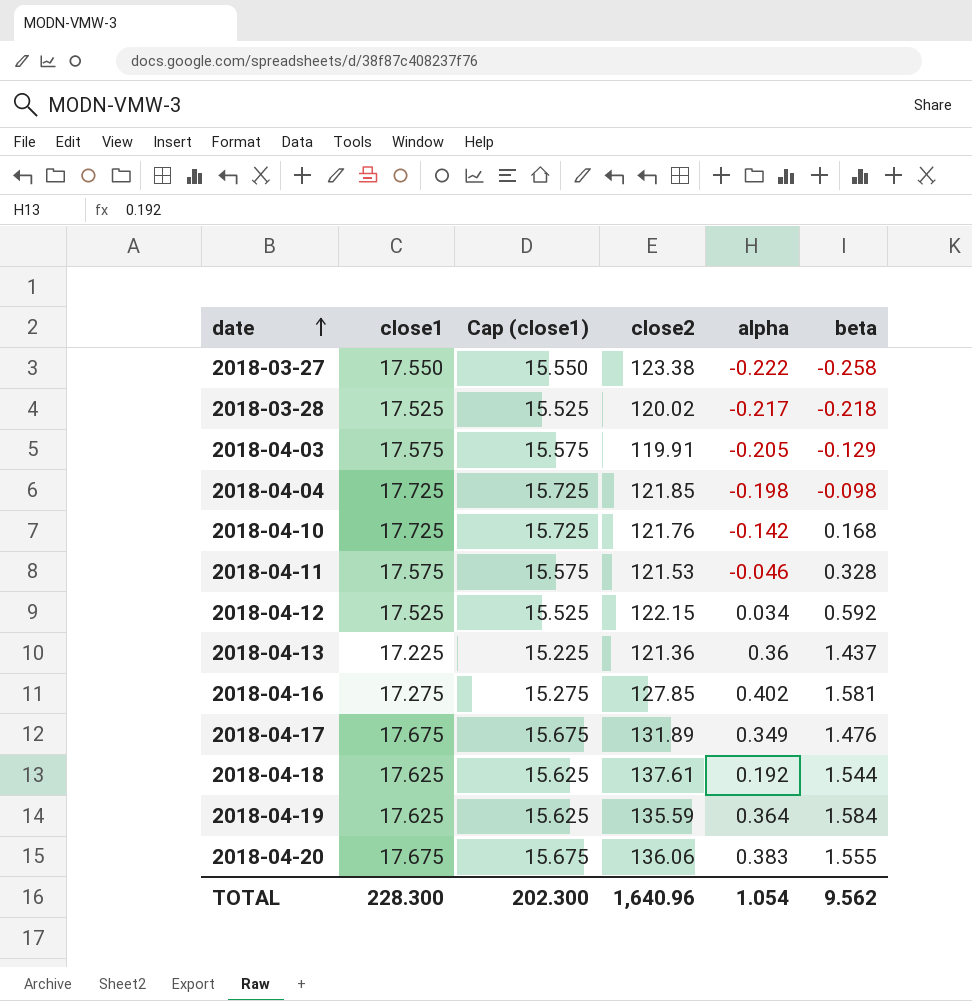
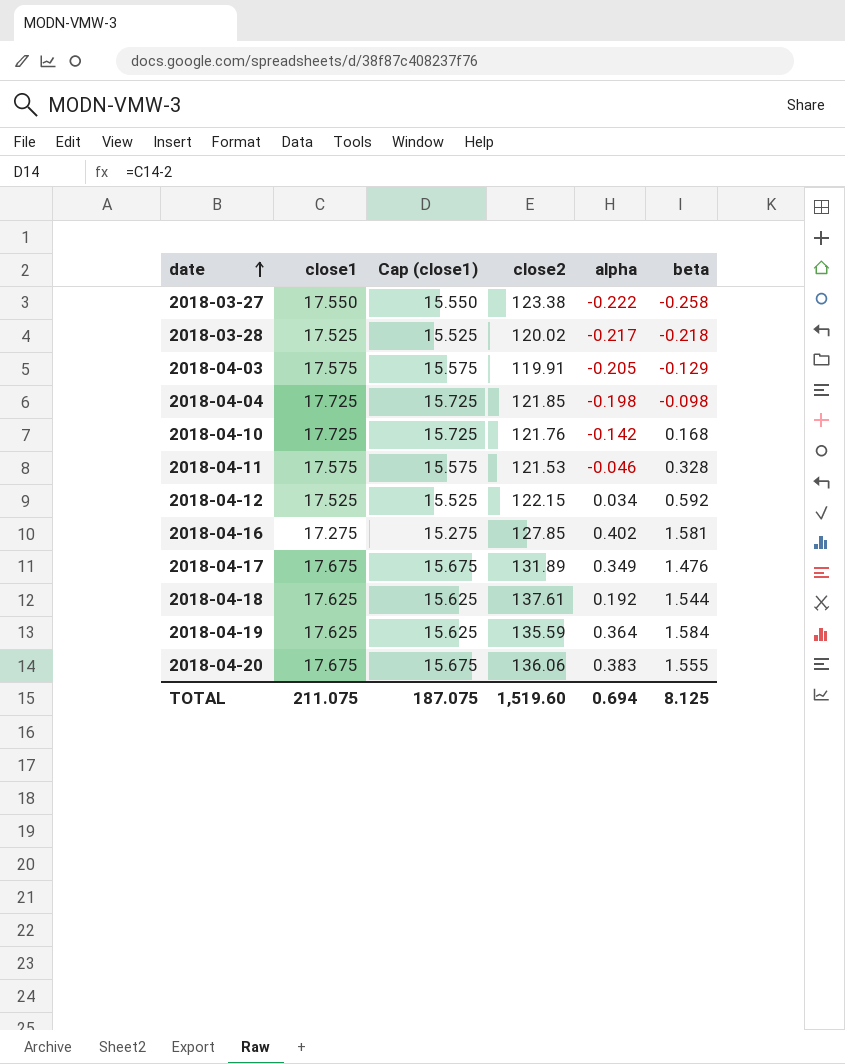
row 2018-04-13: 17.225 | 15.225 | 121.36 | 0.36 | 1.437 -> none
TOTAL | close1: 228.300 -> 211.075
TOTAL | Cap (close1): 202.300 -> 187.075
TOTAL | close2: 1,640.96 -> 1,519.60
TOTAL | alpha: 1.054 -> 0.694
TOTAL | beta: 9.562 -> 8.125

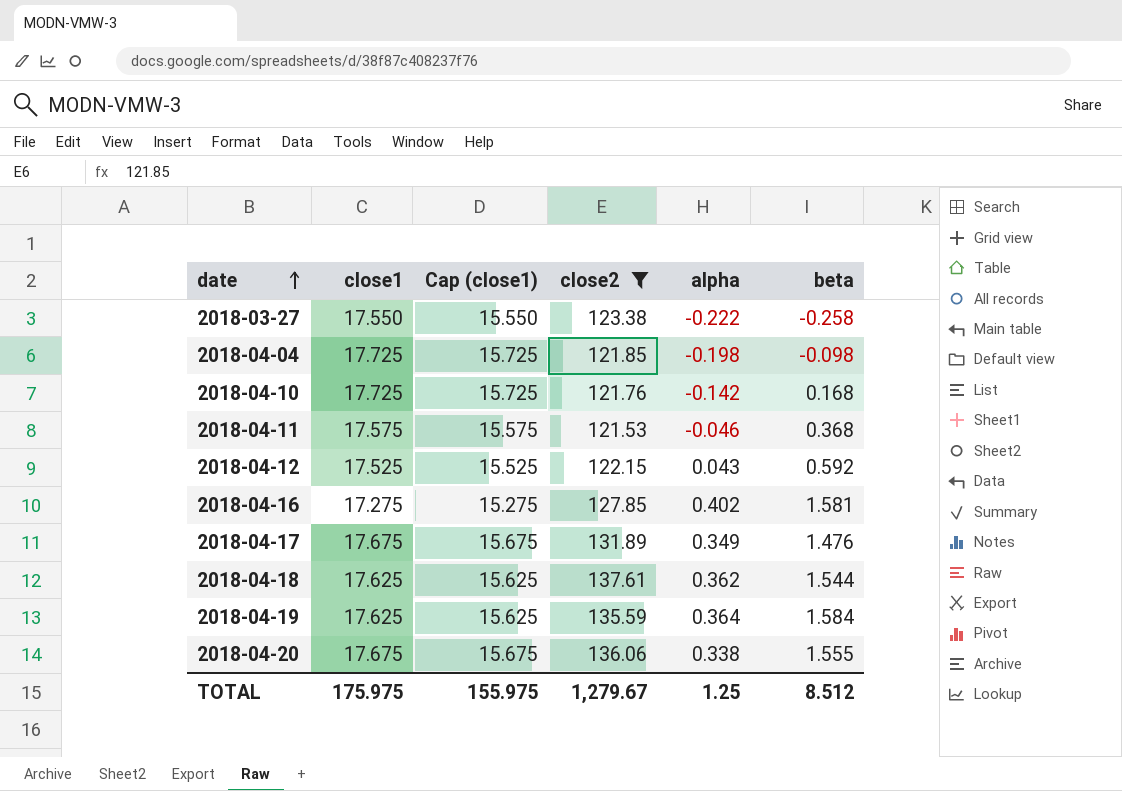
filter: none -> close2 >= 121.53
2018-04-11 | beta: 0.328 -> 0.368
2018-04-12 | alpha: 0.034 -> 0.043
2018-04-18 | alpha: 0.192 -> 0.362
2018-04-20 | alpha: 0.383 -> 0.338
TOTAL | close1: 211.075 -> 175.975
TOTAL | Cap (close1): 187.075 -> 155.975
TOTAL | close2: 1,519.60 -> 1,279.67
TOTAL | alpha: 0.694 -> 1.25
TOTAL | beta: 8.125 -> 8.512

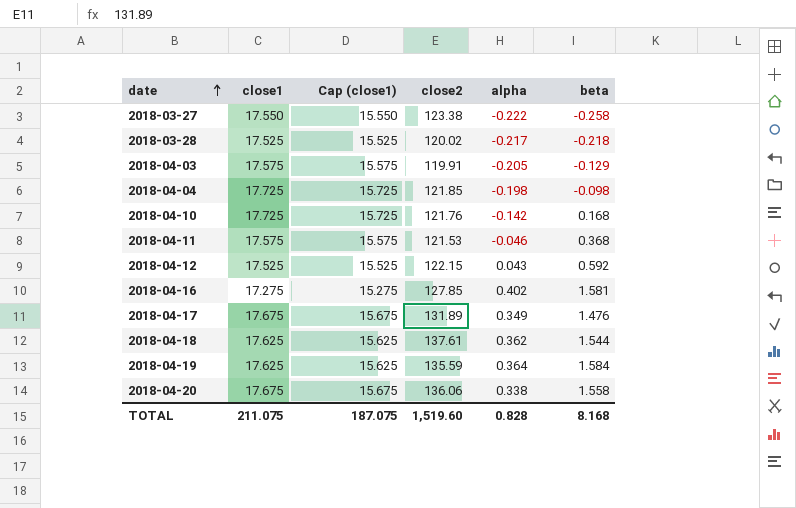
filter: close2 >= 121.53 -> none
2018-04-20 | beta: 1.555 -> 1.558
TOTAL | close1: 175.975 -> 211.075
TOTAL | Cap (close1): 155.975 -> 187.075
TOTAL | close2: 1,279.67 -> 1,519.60
TOTAL | alpha: 1.25 -> 0.828
TOTAL | beta: 8.512 -> 8.168

